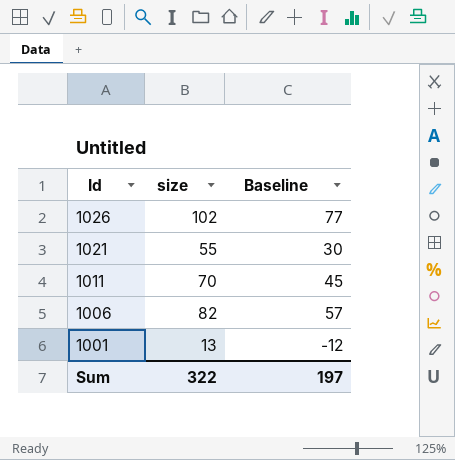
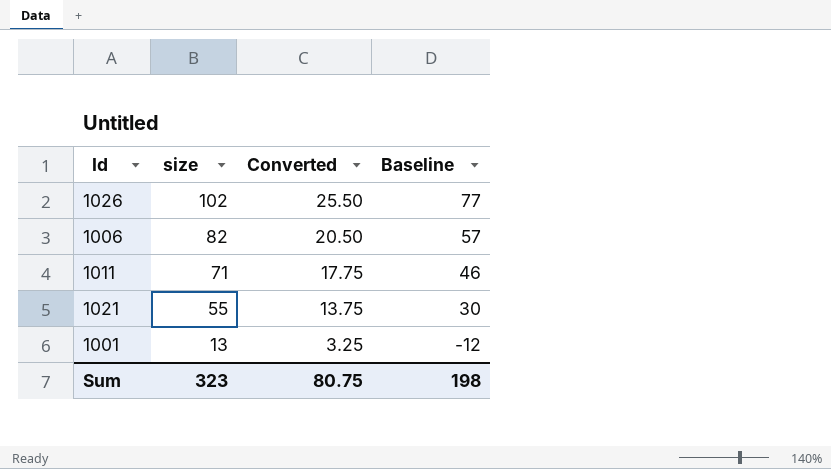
row order: Id descending -> size descending
column Converted | formula: none -> [size] * 0.25
1011 | size: 70 -> 71
1011 | Baseline: 45 -> 46
Sum | size: 322 -> 323
Sum | Baseline: 197 -> 198

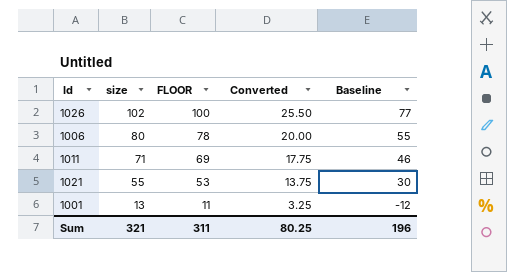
column FLOOR | formula: none -> [size] - 2
1006 | size: 82 -> 80
1006 | Converted: 20.50 -> 20.00
1006 | Baseline: 57 -> 55
Sum | size: 323 -> 321
Sum | Converted: 80.75 -> 80.25
Sum | Baseline: 198 -> 196

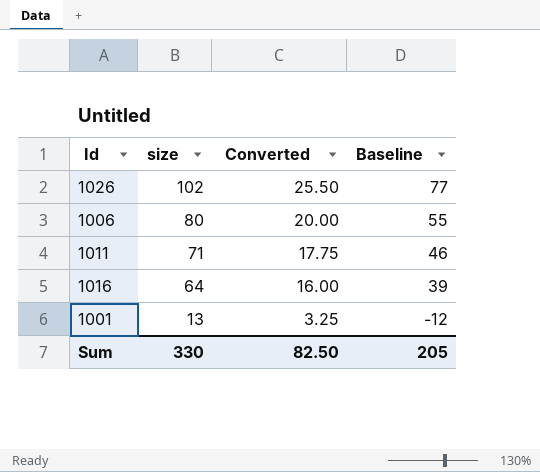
column FLOOR | formula: [size] - 2 -> none
row 1021: 55 | 53 | 13.75 | 30 -> none
row 1016: none -> 64 | 16.00 | 39
Sum | size: 321 -> 330
Sum | Converted: 80.25 -> 82.50
Sum | Baseline: 196 -> 205

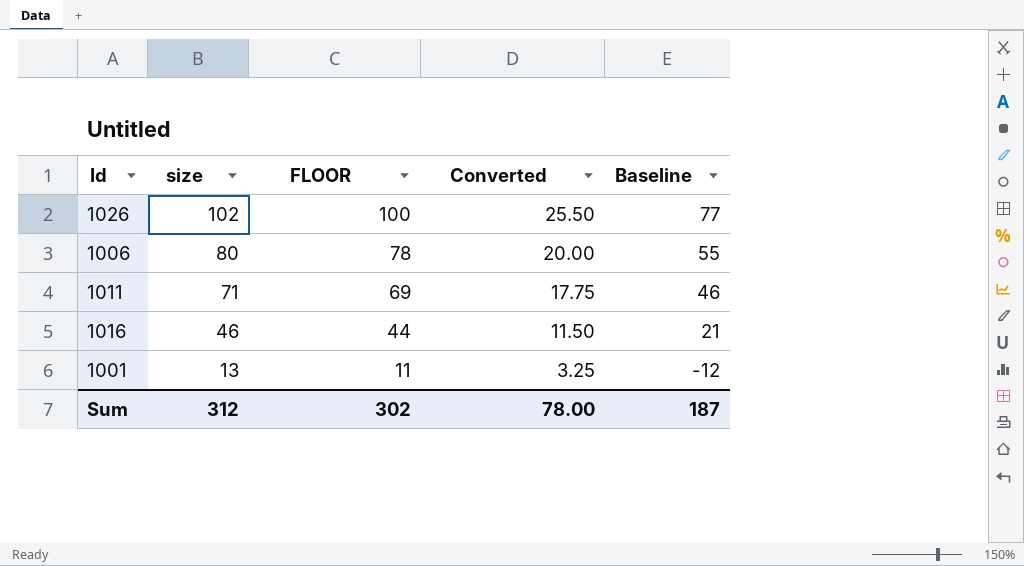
column FLOOR | formula: none -> [size] - 2
1016 | size: 64 -> 46
1016 | Converted: 16.00 -> 11.50
1016 | Baseline: 39 -> 21
Sum | size: 330 -> 312
Sum | Converted: 82.50 -> 78.00
Sum | Baseline: 205 -> 187

